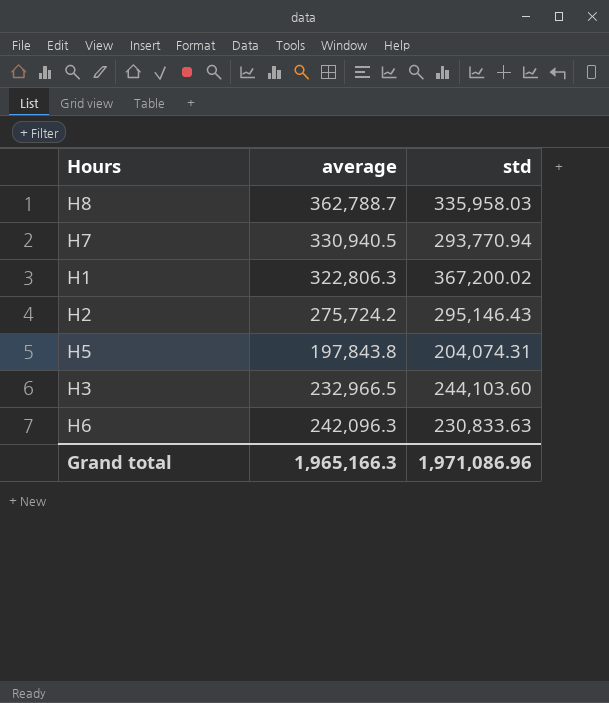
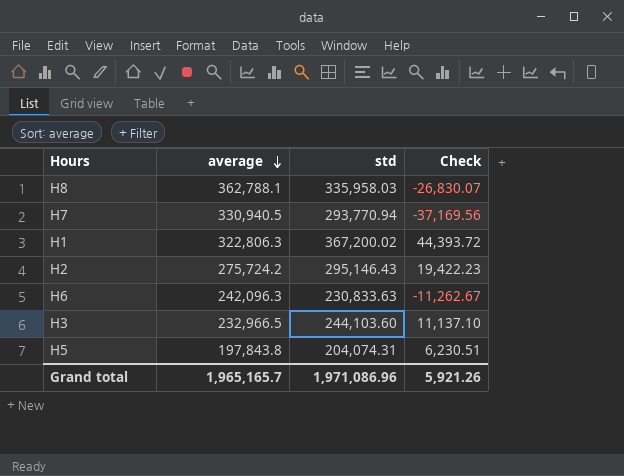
row order: none -> average descending
column Check | formula: none -> [std] - [average]
H8 | average: 362,788.7 -> 362,788.1
Grand total | average: 1,965,166.3 -> 1,965,165.7

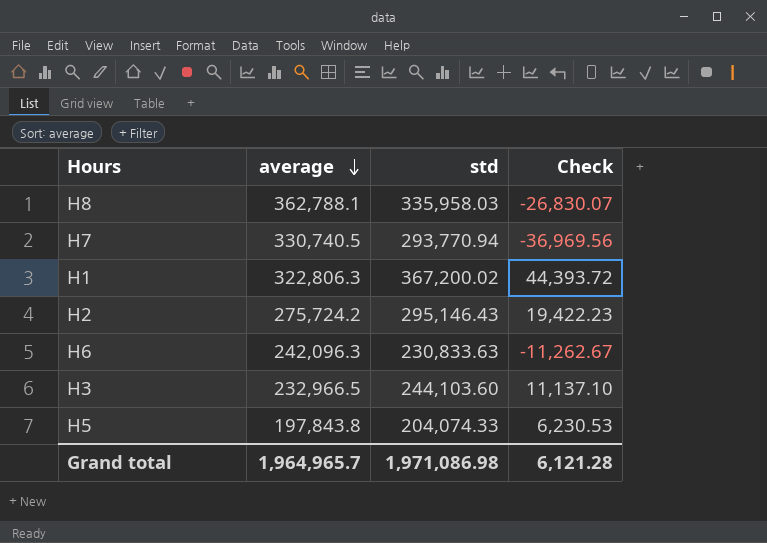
H7 | average: 330,940.5 -> 330,740.5
H7 | Check: -37,169.56 -> -36,969.56
H5 | std: 204,074.31 -> 204,074.33
H5 | Check: 6,230.51 -> 6,230.53
Grand total | average: 1,965,165.7 -> 1,964,965.7
Grand total | std: 1,971,086.96 -> 1,971,086.98
Grand total | Check: 5,921.26 -> 6,121.28

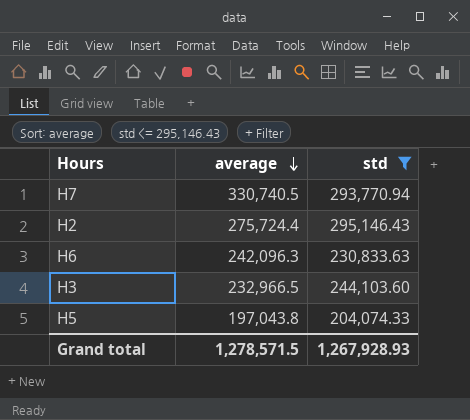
filter: none -> std <= 295,146.43
column Check | formula: [std] - [average] -> none
H2 | average: 275,724.2 -> 275,724.4
H5 | average: 197,843.8 -> 197,043.8
Grand total | average: 1,964,965.7 -> 1,278,571.5
Grand total | std: 1,971,086.98 -> 1,267,928.93

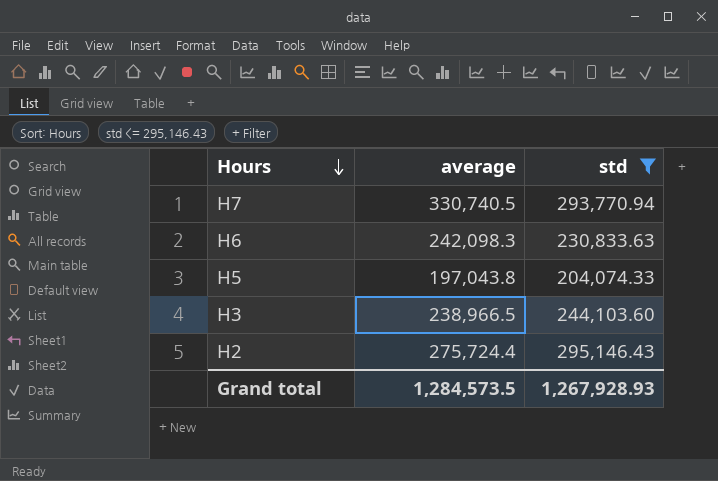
row order: average descending -> Hours descending
H6 | average: 242,096.3 -> 242,098.3
H3 | average: 232,966.5 -> 238,966.5
Grand total | average: 1,278,571.5 -> 1,284,573.5

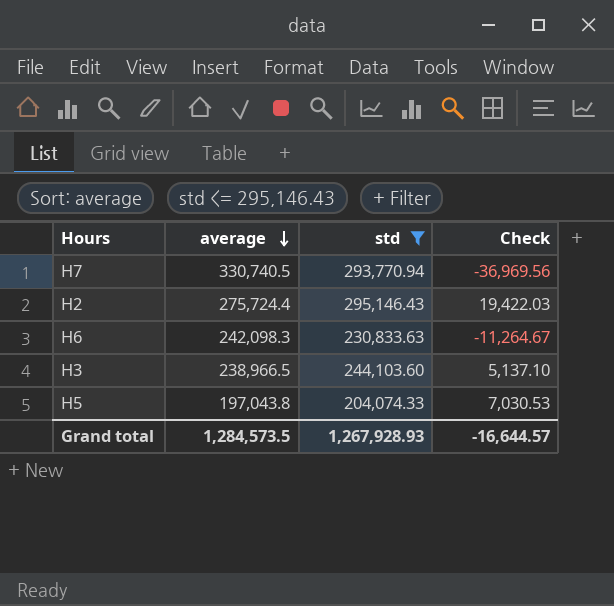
row order: Hours descending -> average descending
column Check | formula: none -> [std] - [average]

